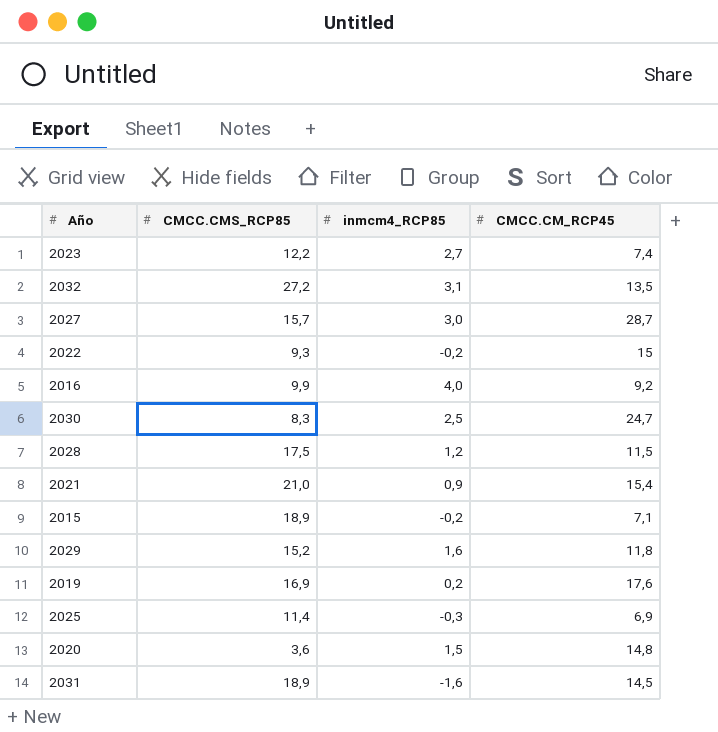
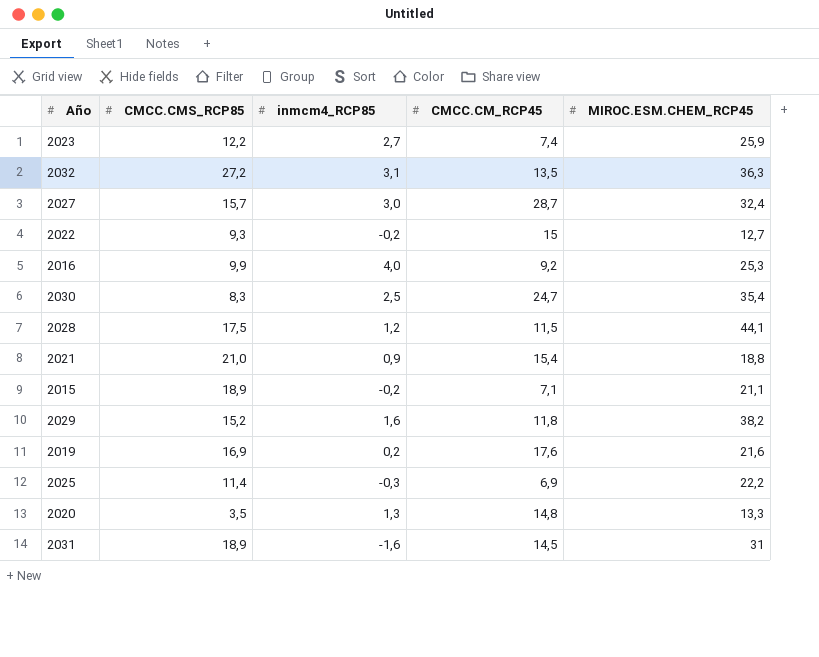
column MIROC.ESM.CHEM_RCP45 | position: none -> 5
2020 | CMCC.CMS_RCP85: 3,6 -> 3,5
2020 | inmcm4_RCP85: 1,5 -> 1,3

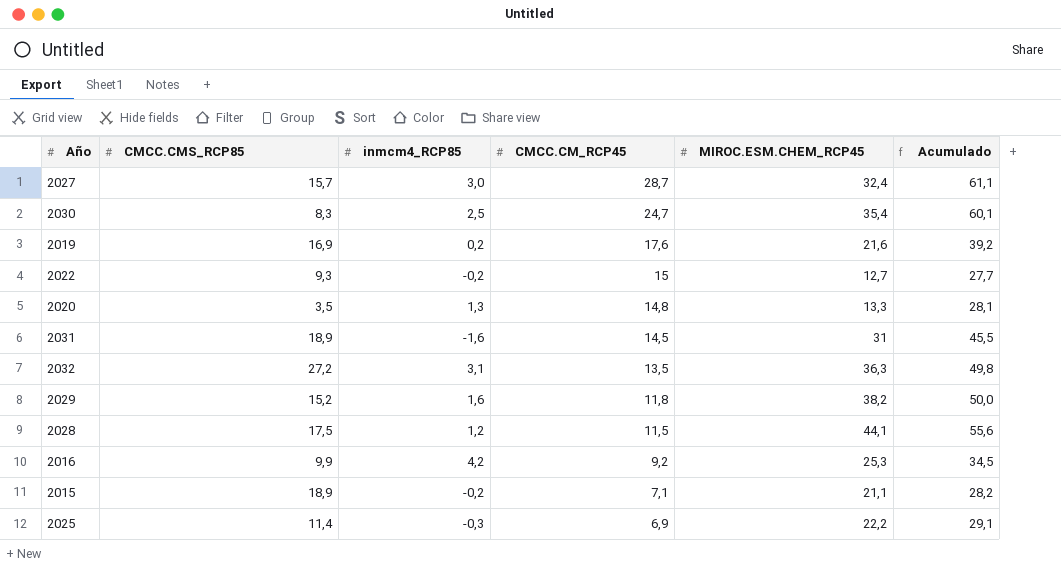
row order: none -> CMCC.CM_RCP45 descending
column Acumulado | formula: none -> [CMCC.CM_RCP45] + [MIROC.ESM.CHEM_RCP45]
row 2023: 12,2 | 2,7 | 7,4 | 25,9 -> none
row 2021: 21,0 | 0,9 | 15,4 | 18,8 -> none
2016 | inmcm4_RCP85: 4,0 -> 4,2

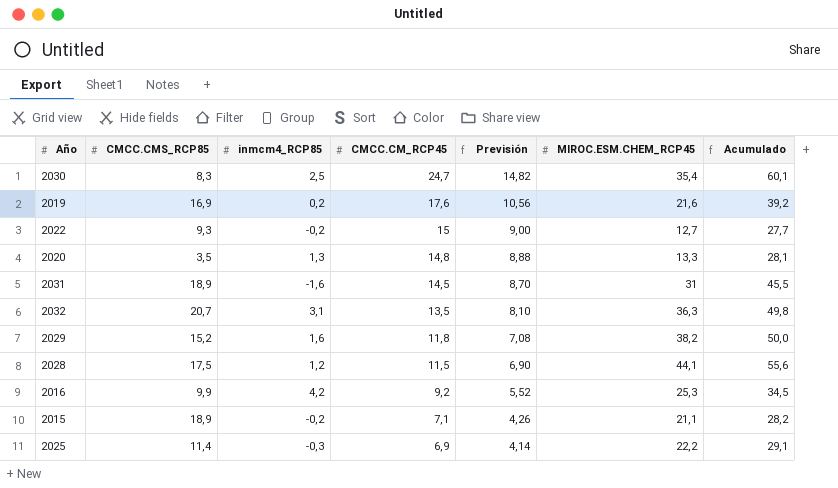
column Previsión | formula: none -> [CMCC.CM_RCP45] * 0,6
row 2027: 15,7 | 3,0 | 28,7 | 32,4 | 61,1 -> none
2032 | CMCC.CMS_RCP85: 27,2 -> 20,7

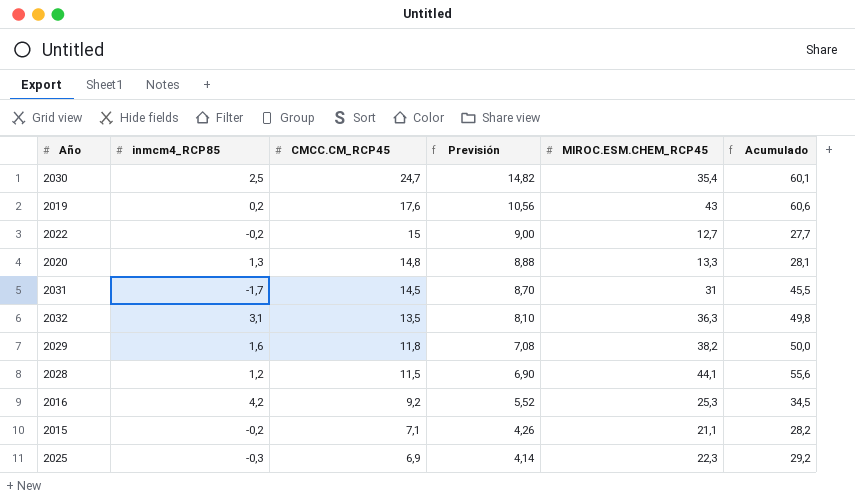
column CMCC.CMS_RCP85 | position: 2 -> none
2019 | MIROC.ESM.CHEM_RCP45: 21,6 -> 43
2019 | Acumulado: 39,2 -> 60,6
2031 | inmcm4_RCP85: -1,6 -> -1,7
2025 | MIROC.ESM.CHEM_RCP45: 22,2 -> 22,3
2025 | Acumulado: 29,1 -> 29,2

